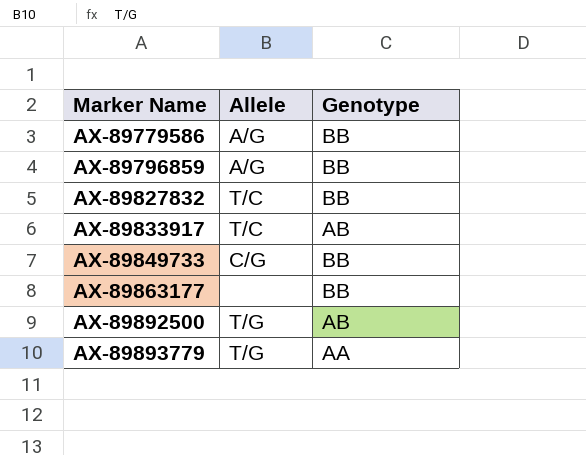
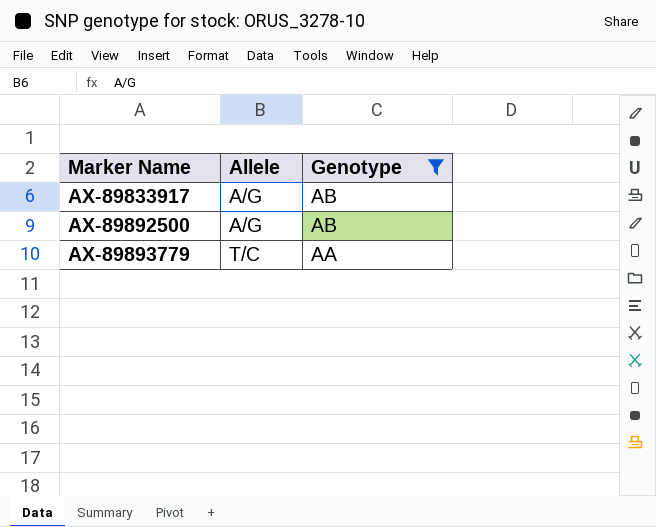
filter: none -> Genotype != BB
AX-89833917 | Allele: T/C -> A/G
AX-89892500 | Allele: T/G -> A/G
AX-89893779 | Allele: T/G -> T/C

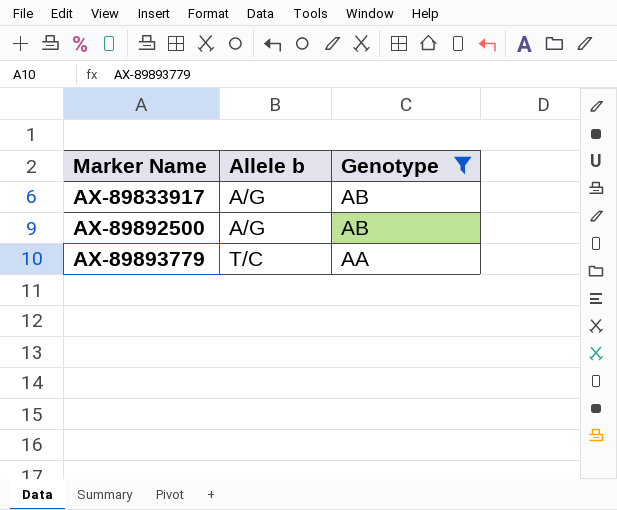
column name: Allele -> Allele b

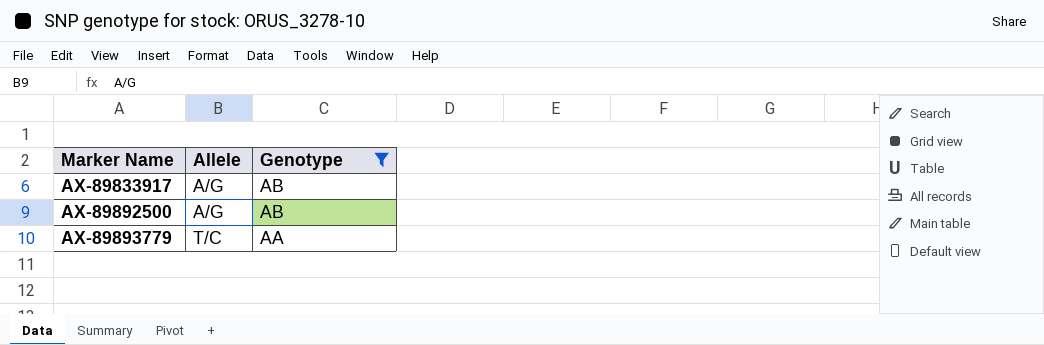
column name: Allele b -> Allele

